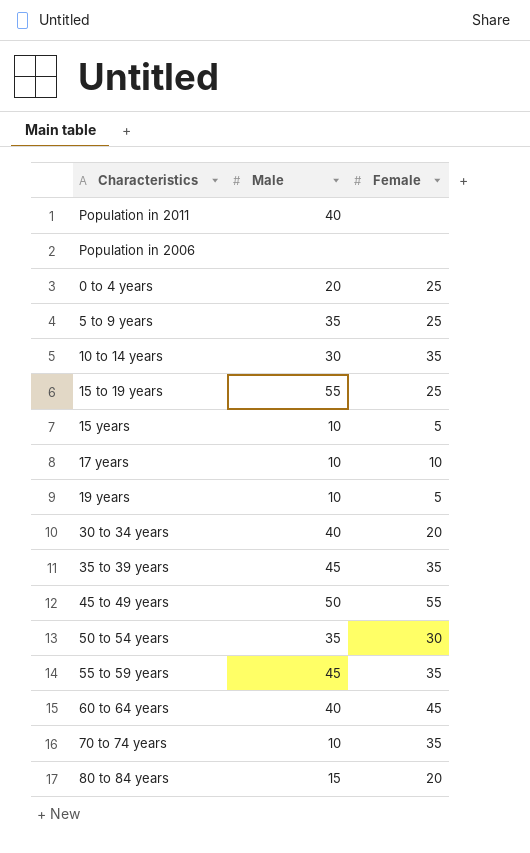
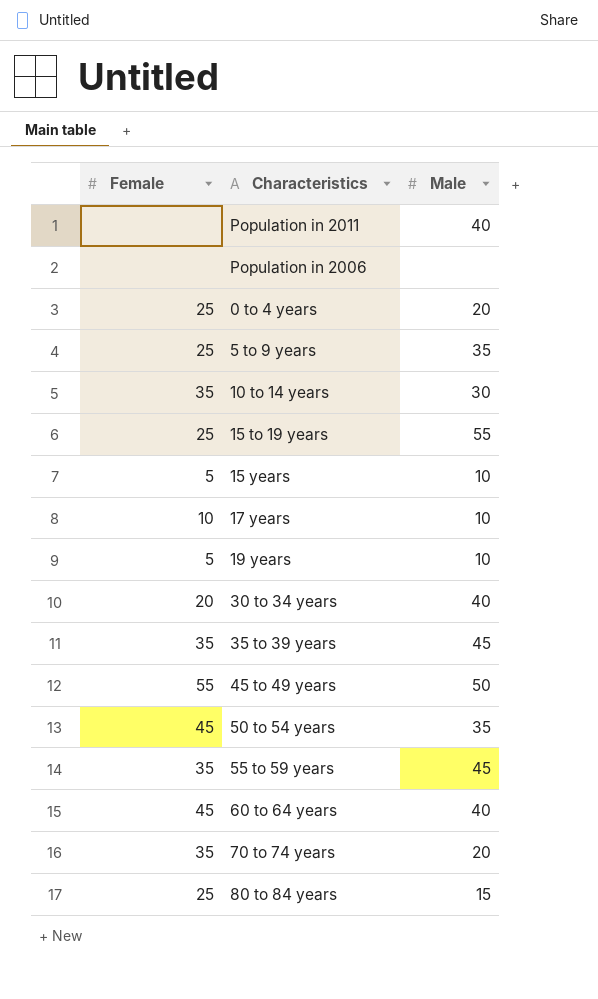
column Female | position: 3 -> 1
50 to 54 years | Female: 30 -> 45
70 to 74 years | Male: 10 -> 20
80 to 84 years | Female: 20 -> 25

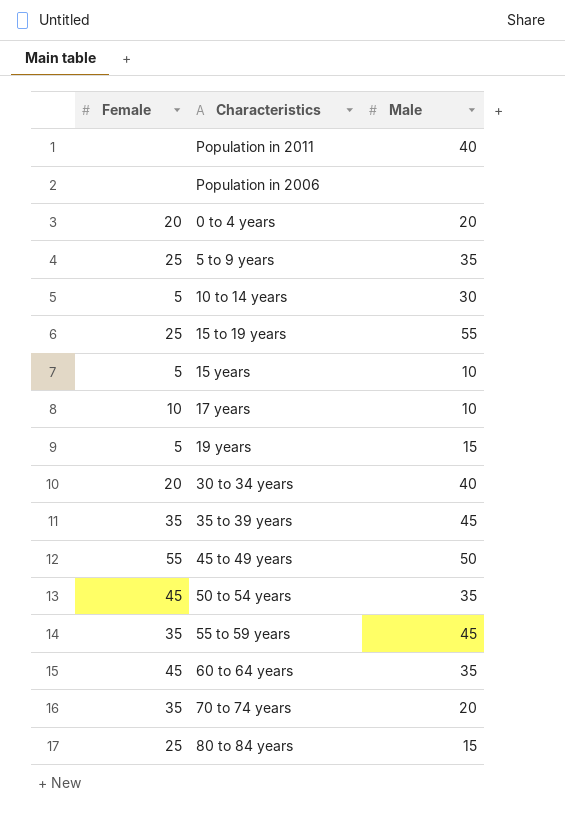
0 to 4 years | Female: 25 -> 20
10 to 14 years | Female: 35 -> 5
19 years | Male: 10 -> 15
60 to 64 years | Male: 40 -> 35

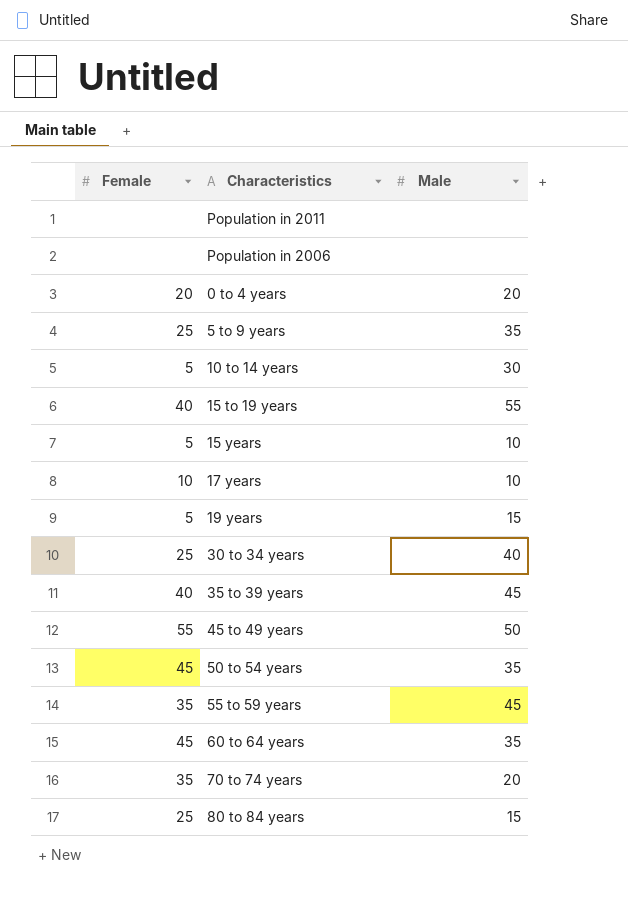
Population in 2011 | Male: 40 -> none
15 to 19 years | Female: 25 -> 40
30 to 34 years | Female: 20 -> 25
35 to 39 years | Female: 35 -> 40

